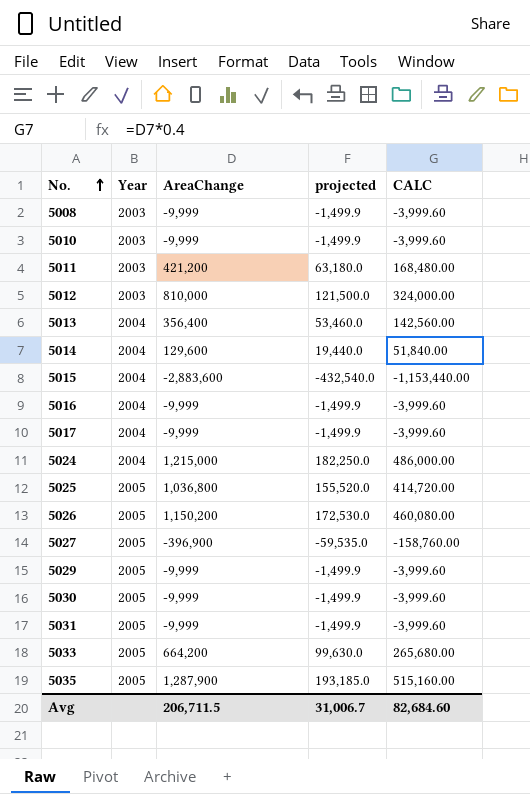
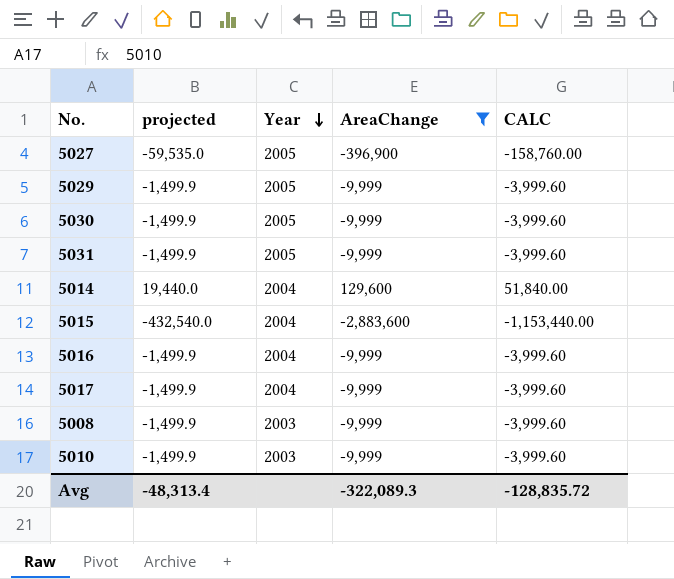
filter: none -> AreaChange <= 129,600
row order: No. ascending -> Year descending
column projected | position: 4 -> 2
Avg | projected: 31,006.7 -> -48,313.4
Avg | AreaChange: 206,711.5 -> -322,089.3
Avg | CALC: 82,684.60 -> -128,835.72

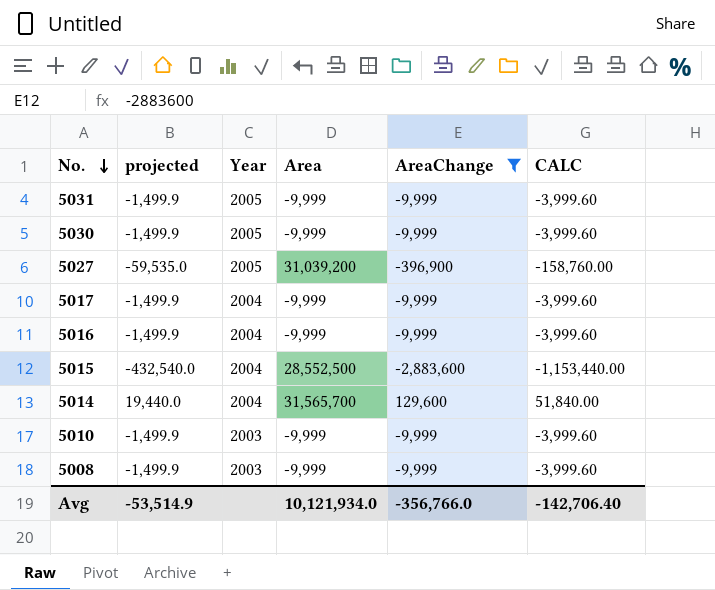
row order: Year descending -> No. descending
column Area | position: none -> 4
row 5029: -1,499.9 | 2005 | -9,999 | -3,999.60 -> none
Avg | projected: -48,313.4 -> -53,514.9
Avg | AreaChange: -322,089.3 -> -356,766.0
Avg | CALC: -128,835.72 -> -142,706.40

